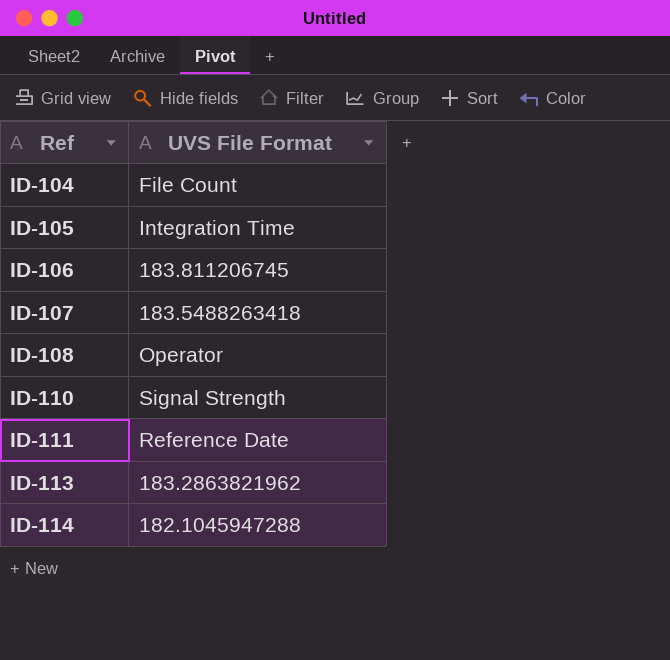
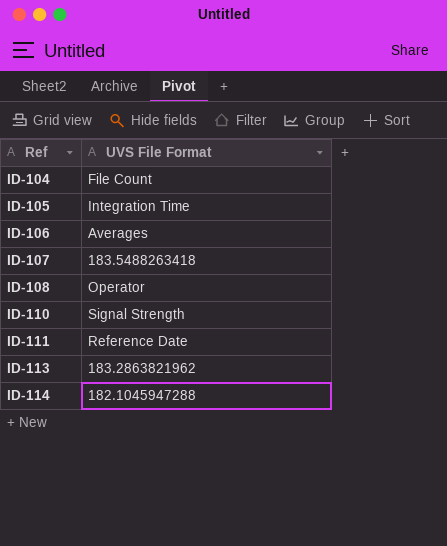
ID-106 | UVS File Format: 183.811206745 -> Averages

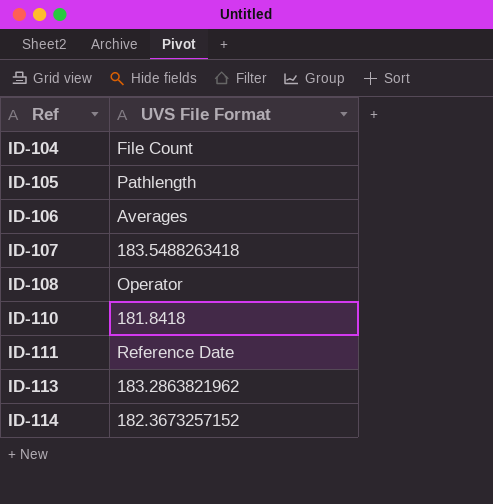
ID-105 | UVS File Format: Integration Time -> Pathlength
ID-110 | UVS File Format: Signal Strength -> 181.8418
ID-114 | UVS File Format: 182.1045947288 -> 182.3673257152

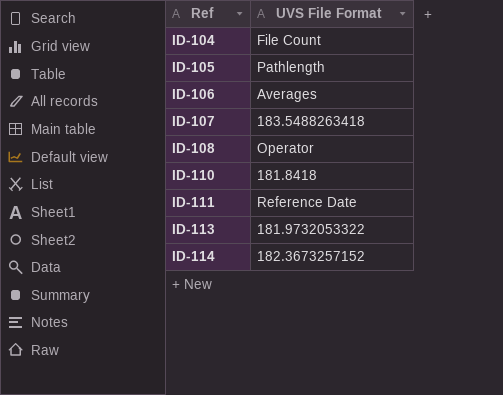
ID-113 | UVS File Format: 183.2863821962 -> 181.9732053322

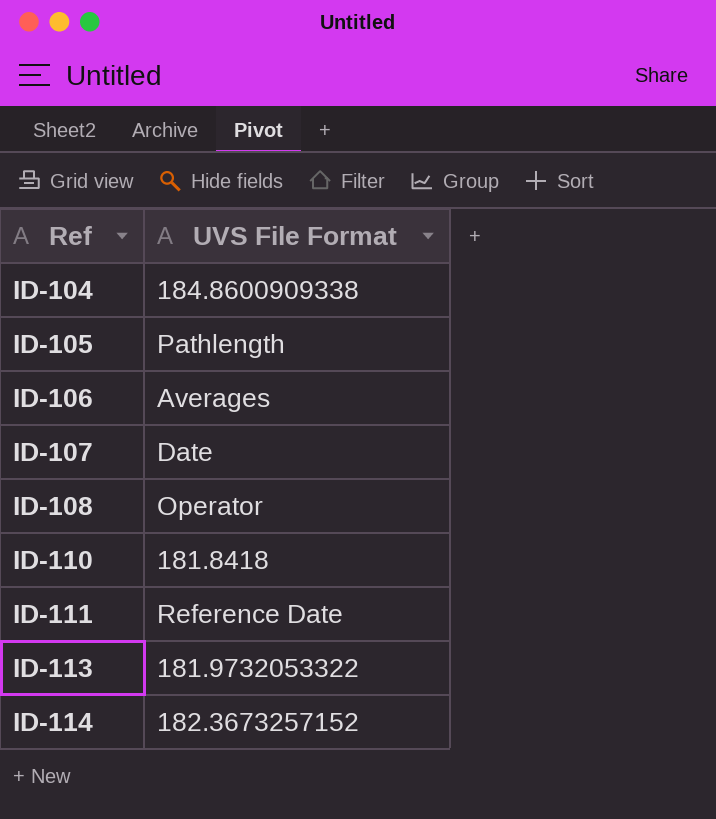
ID-104 | UVS File Format: File Count -> 184.8600909338
ID-107 | UVS File Format: 183.5488263418 -> Date

